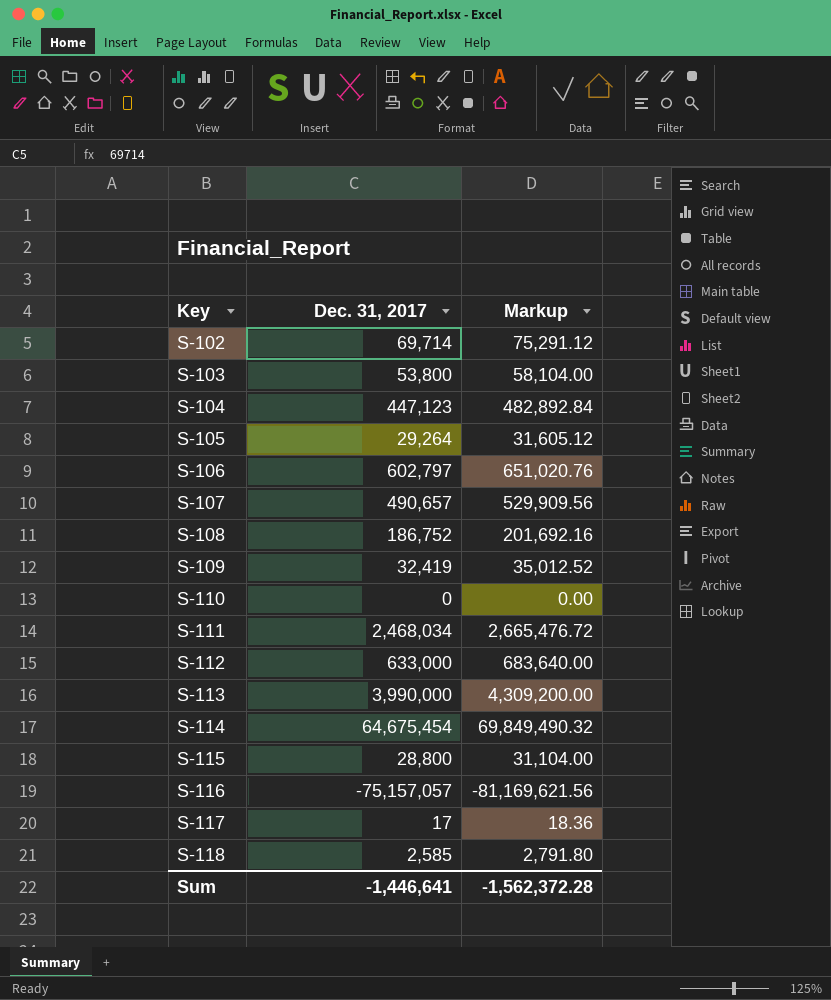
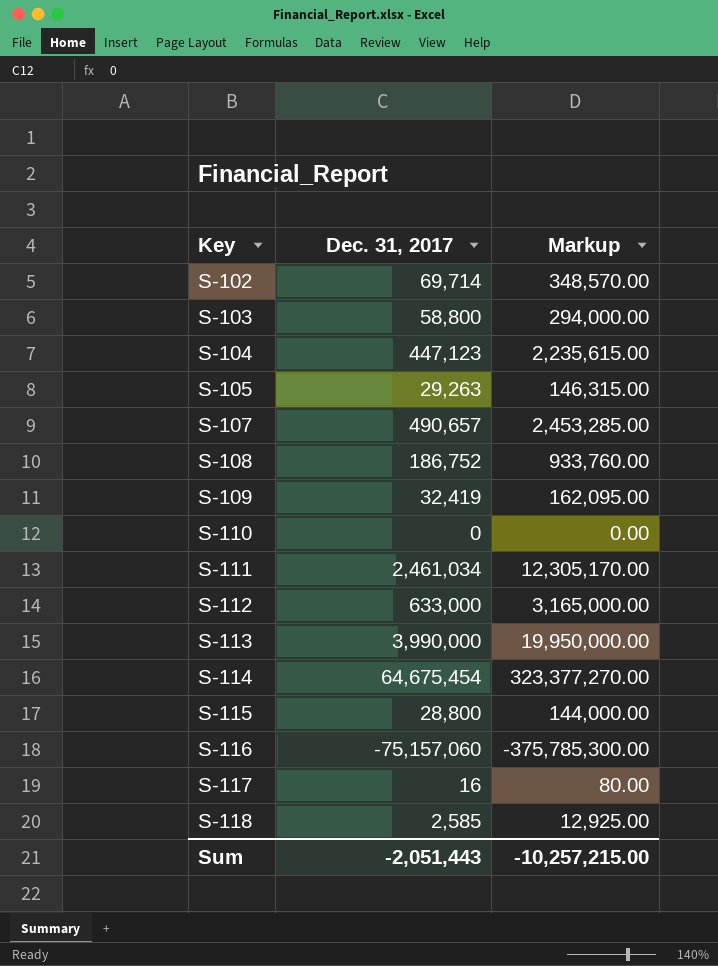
column Markup | formula: [Dec. 31, 2017] * 1.08 -> [Dec. 31, 2017] * 5
row S-106: 602,797 | 651,020.76 -> none
S-103 | Dec. 31, 2017: 53,800 -> 58,800
S-105 | Dec. 31, 2017: 29,264 -> 29,263
S-111 | Dec. 31, 2017: 2,468,034 -> 2,461,034
S-116 | Dec. 31, 2017: -75,157,057 -> -75,157,060
S-117 | Dec. 31, 2017: 17 -> 16
Sum | Dec. 31, 2017: -1,446,641 -> -2,051,443
Sum | Markup: -1,562,372.28 -> -10,257,215.00

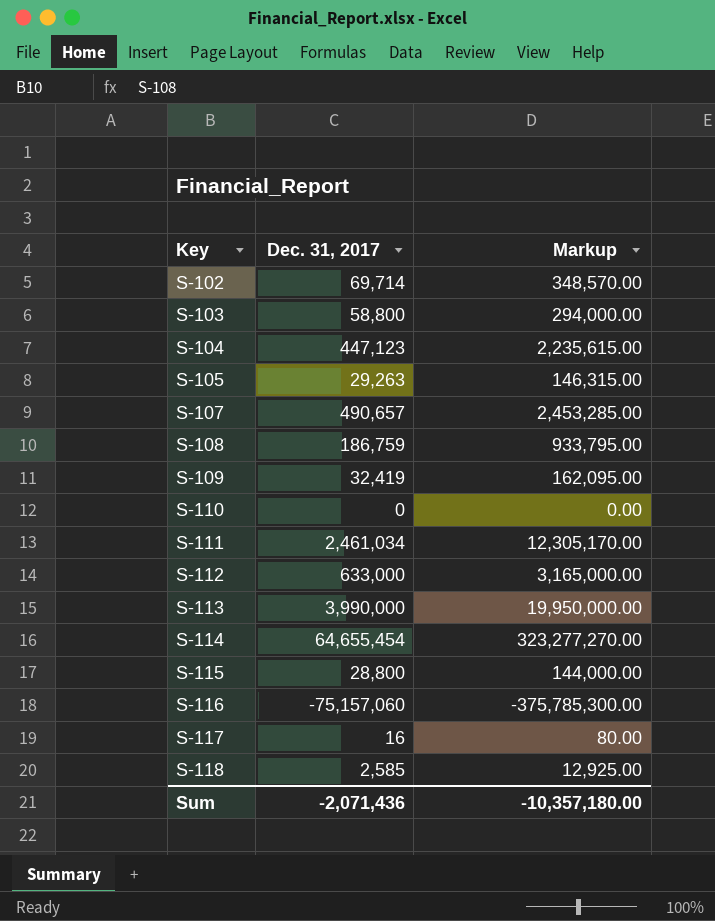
S-108 | Dec. 31, 2017: 186,752 -> 186,759
S-108 | Markup: 933,760.00 -> 933,795.00
S-114 | Dec. 31, 2017: 64,675,454 -> 64,655,454
S-114 | Markup: 323,377,270.00 -> 323,277,270.00
Sum | Dec. 31, 2017: -2,051,443 -> -2,071,436
Sum | Markup: -10,257,215.00 -> -10,357,180.00

